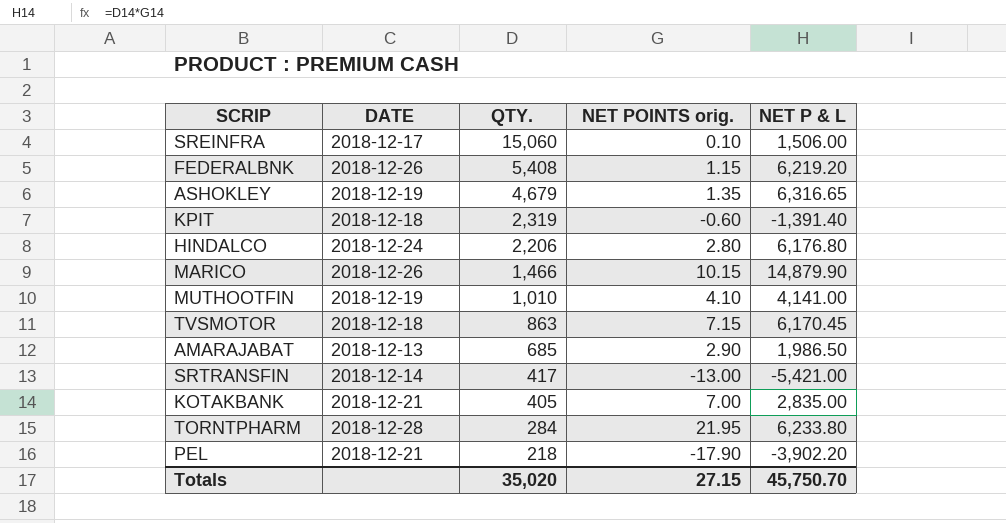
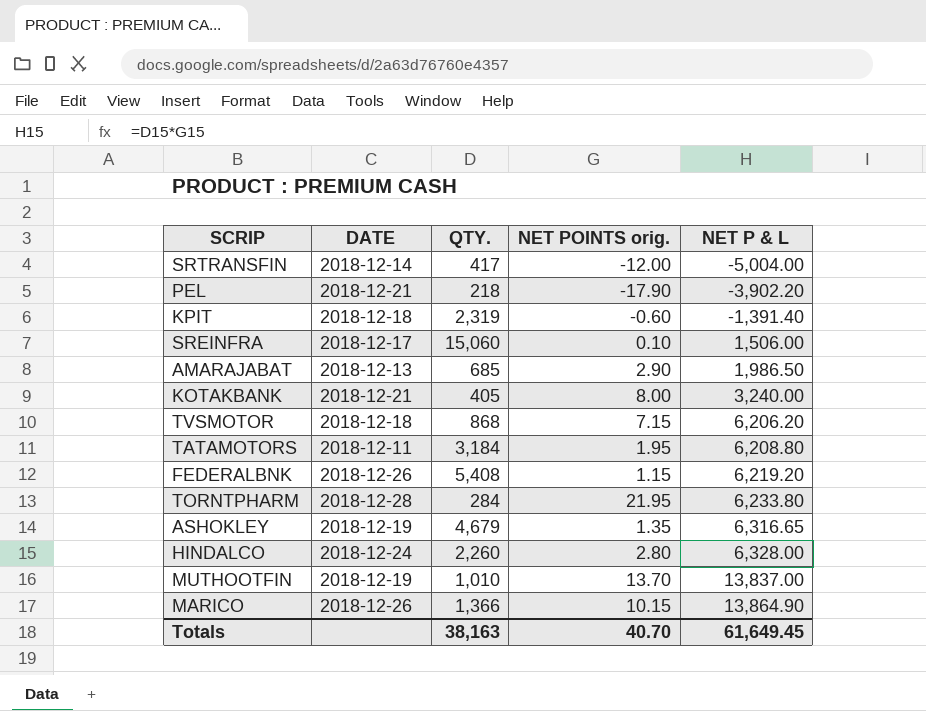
row order: QTY. descending -> NET P & L ascending
SRTRANSFIN | NET POINTS orig.: -13.00 -> -12.00
SRTRANSFIN | NET P & L: -5,421.00 -> -5,004.00
KOTAKBANK | NET POINTS orig.: 7.00 -> 8.00
KOTAKBANK | NET P & L: 2,835.00 -> 3,240.00
TVSMOTOR | QTY.: 863 -> 868
TVSMOTOR | NET P & L: 6,170.45 -> 6,206.20
row TATAMOTORS: none -> 2018-12-11 | 3,184 | 1.95 | 6,208.80
HINDALCO | QTY.: 2,206 -> 2,260
HINDALCO | NET P & L: 6,176.80 -> 6,328.00
MUTHOOTFIN | NET POINTS orig.: 4.10 -> 13.70
MUTHOOTFIN | NET P & L: 4,141.00 -> 13,837.00
MARICO | QTY.: 1,466 -> 1,366
MARICO | NET P & L: 14,879.90 -> 13,864.90
Totals | QTY.: 35,020 -> 38,163
Totals | NET POINTS orig.: 27.15 -> 40.70
Totals | NET P & L: 45,750.70 -> 61,649.45

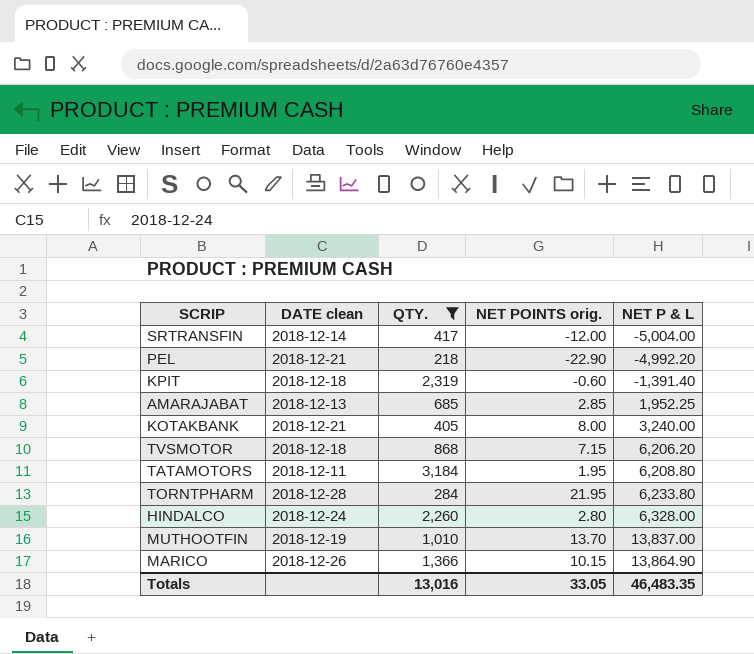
filter: none -> QTY. <= 3,184
column name: DATE -> DATE clean
PEL | NET POINTS orig.: -17.90 -> -22.90
PEL | NET P & L: -3,902.20 -> -4,992.20
AMARAJABAT | NET POINTS orig.: 2.90 -> 2.85
AMARAJABAT | NET P & L: 1,986.50 -> 1,952.25
Totals | QTY.: 38,163 -> 13,016
Totals | NET POINTS orig.: 40.70 -> 33.05
Totals | NET P & L: 61,649.45 -> 46,483.35

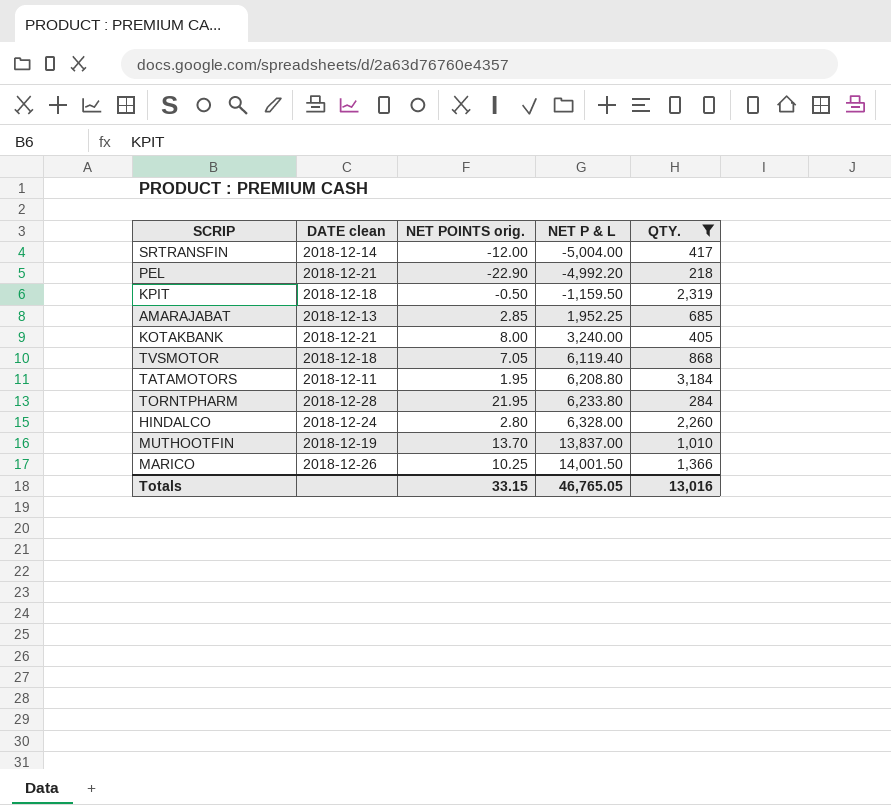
column QTY. | position: 3 -> 5
KPIT | NET POINTS orig.: -0.60 -> -0.50
KPIT | NET P & L: -1,391.40 -> -1,159.50
TVSMOTOR | NET POINTS orig.: 7.15 -> 7.05
TVSMOTOR | NET P & L: 6,206.20 -> 6,119.40
MARICO | NET POINTS orig.: 10.15 -> 10.25
MARICO | NET P & L: 13,864.90 -> 14,001.50
Totals | NET POINTS orig.: 33.05 -> 33.15
Totals | NET P & L: 46,483.35 -> 46,765.05

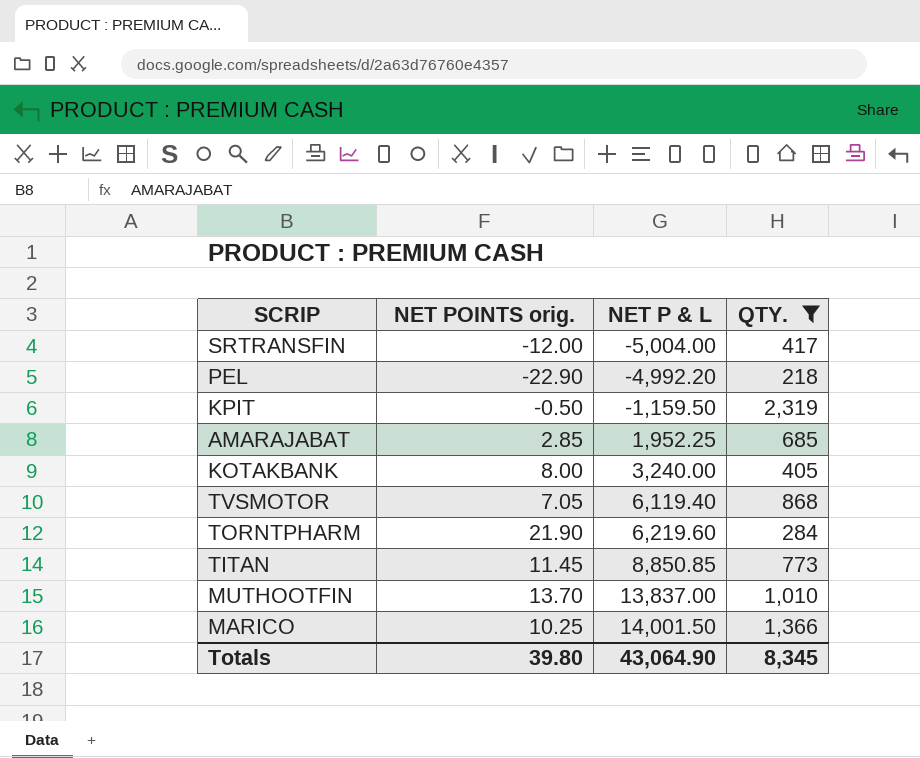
column DATE clean | position: 2 -> none
row TATAMOTORS: 2018-12-11 | 1.95 | 6,208.80 | 3,184 -> none
row HINDALCO: 2018-12-24 | 2.80 | 6,328.00 | 2,260 -> none
TORNTPHARM | NET POINTS orig.: 21.95 -> 21.90
TORNTPHARM | NET P & L: 6,233.80 -> 6,219.60
row TITAN: none -> 11.45 | 8,850.85 | 773
Totals | NET POINTS orig.: 33.15 -> 39.80
Totals | NET P & L: 46,765.05 -> 43,064.90
Totals | QTY.: 13,016 -> 8,345

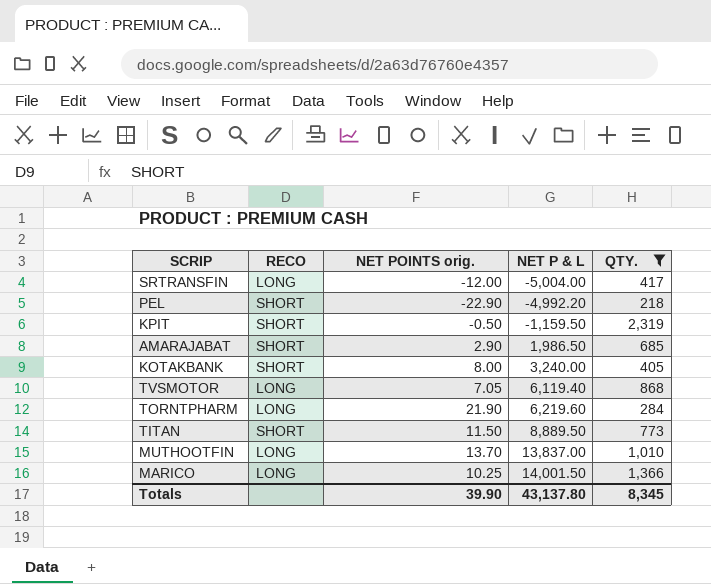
column RECO | position: none -> 2
AMARAJABAT | NET POINTS orig.: 2.85 -> 2.90
AMARAJABAT | NET P & L: 1,952.25 -> 1,986.50
TITAN | NET POINTS orig.: 11.45 -> 11.50
TITAN | NET P & L: 8,850.85 -> 8,889.50
Totals | NET POINTS orig.: 39.80 -> 39.90
Totals | NET P & L: 43,064.90 -> 43,137.80

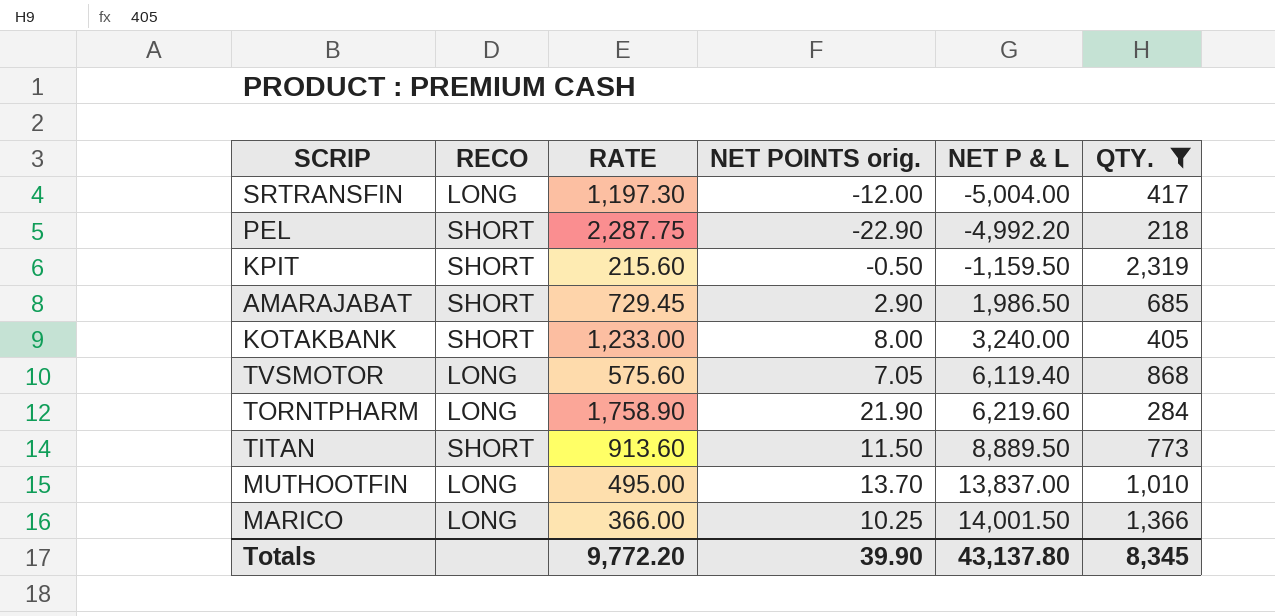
column RATE | position: none -> 3

